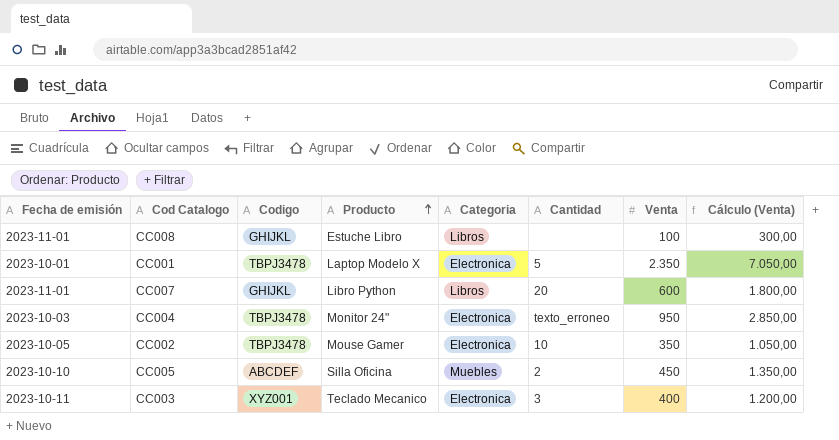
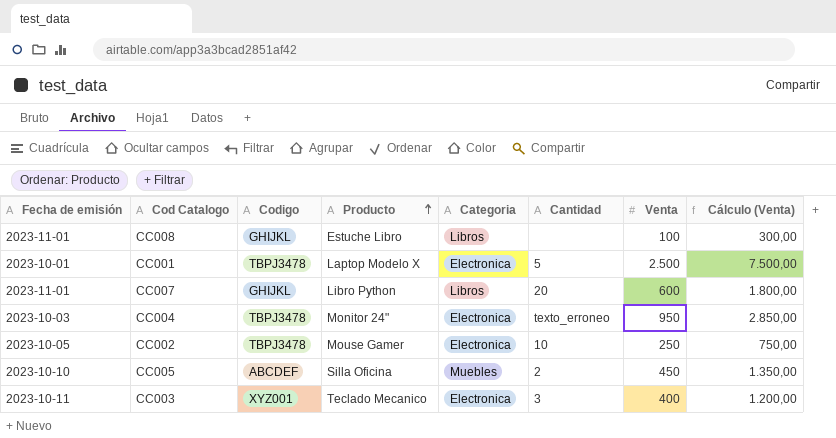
CC001 | Venta: 2.350 -> 2.500
CC001 | Cálculo (Venta): 7.050,00 -> 7.500,00
CC002 | Venta: 350 -> 250
CC002 | Cálculo (Venta): 1.050,00 -> 750,00

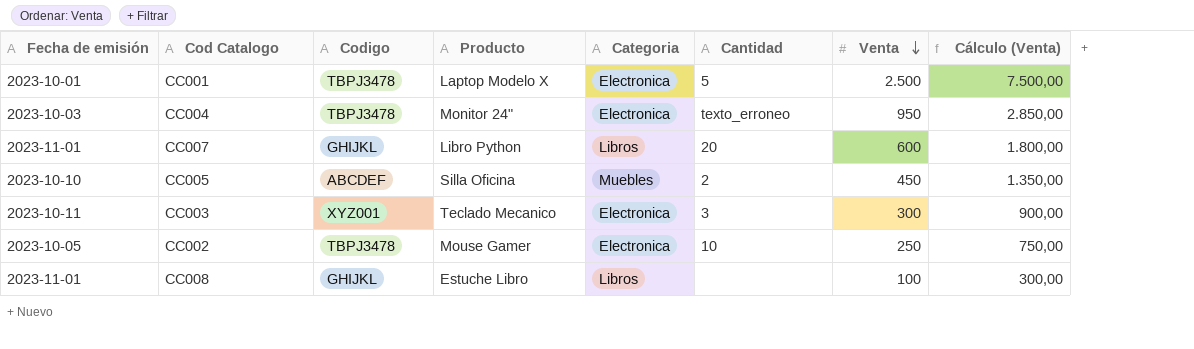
row order: Producto ascending -> Venta descending
CC003 | Venta: 400 -> 300
CC003 | Cálculo (Venta): 1.200,00 -> 900,00

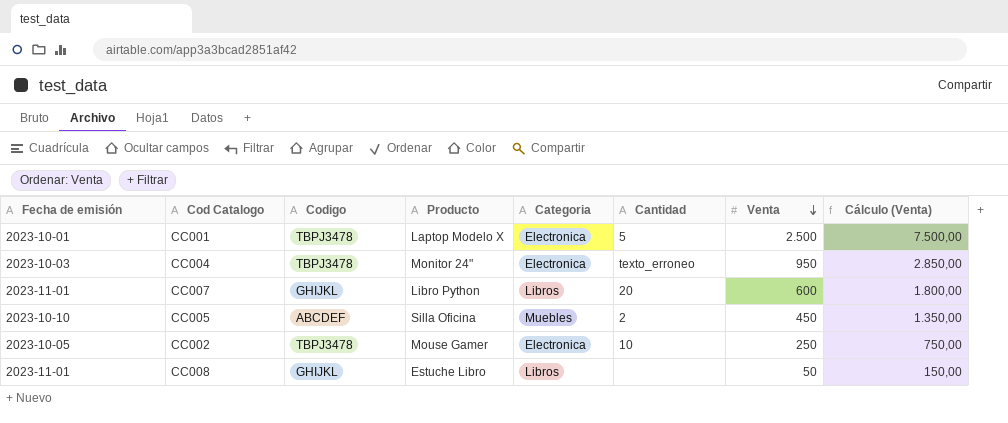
row CC003: 2023-10-11 | XYZ001 | Teclado Mecanico | Electronica | 3 | 300 | 900,00 -> none
CC008 | Venta: 100 -> 50
CC008 | Cálculo (Venta): 300,00 -> 150,00

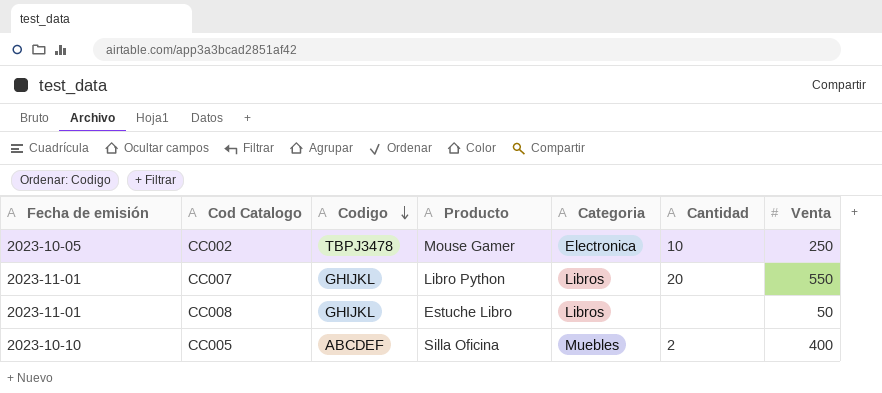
row order: Venta descending -> Codigo descending
column Cálculo (Venta) | formula: [Venta] * 3 -> none
row CC001: 2023-10-01 | TBPJ3478 | Laptop Modelo X | Electronica | 5 | 2.500 | 7.500,00 -> none
row CC004: 2023-10-03 | TBPJ3478 | Monitor 24" | Electronica | texto_erroneo | 950 | 2.850,00 -> none
CC007 | Venta: 600 -> 550
CC005 | Venta: 450 -> 400

